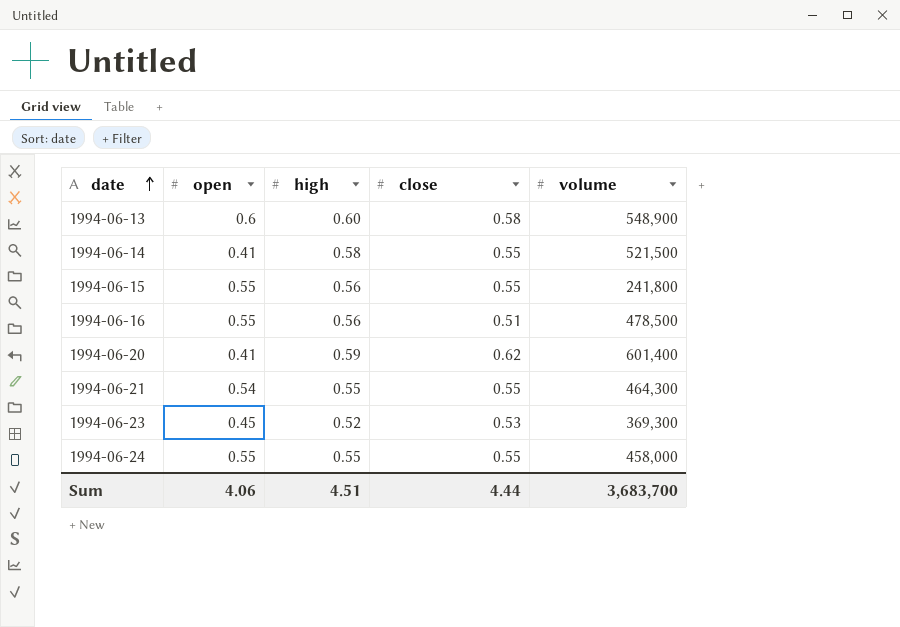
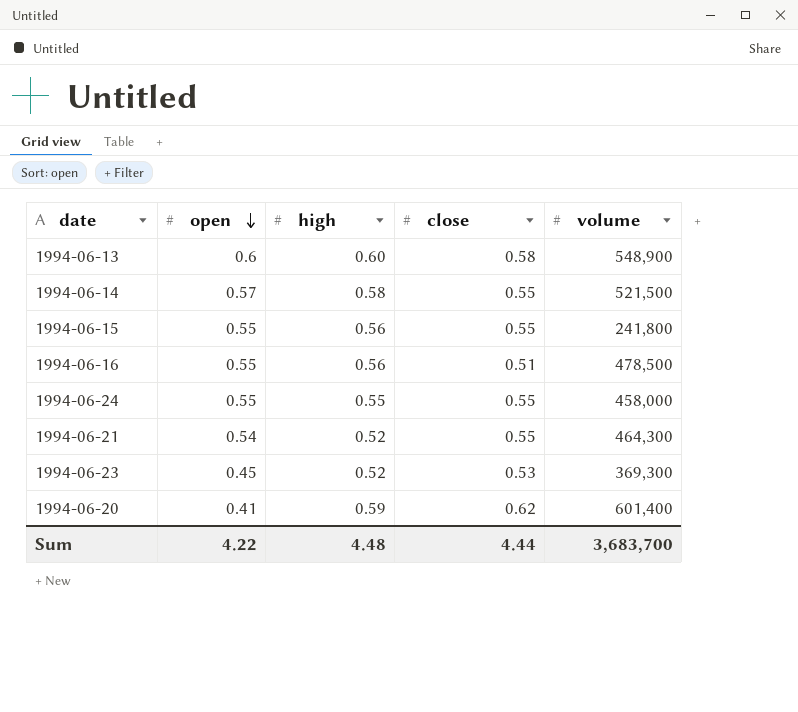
row order: date ascending -> open descending
1994-06-14 | open: 0.41 -> 0.57
1994-06-21 | high: 0.55 -> 0.52
Sum | open: 4.06 -> 4.22
Sum | high: 4.51 -> 4.48

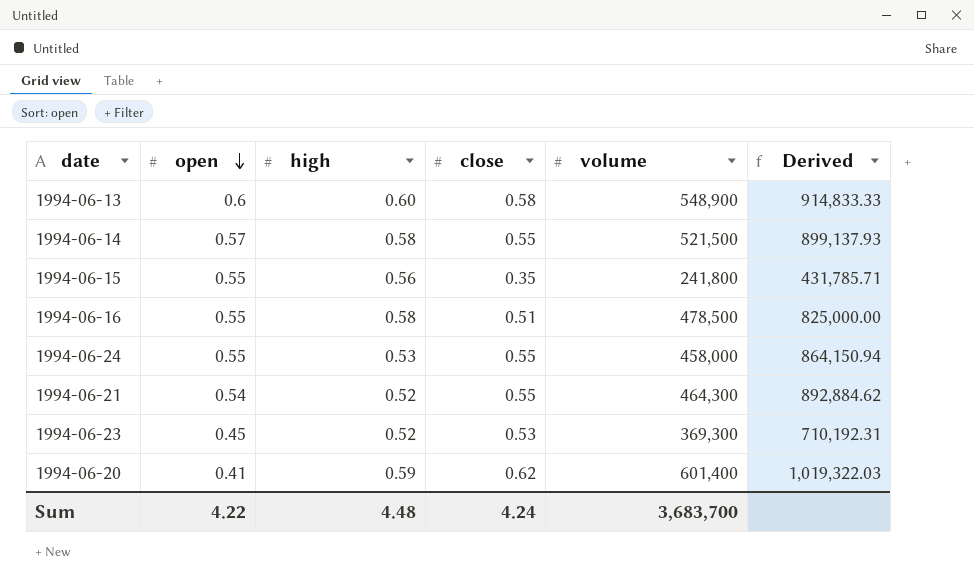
column Derived | formula: none -> [volume] / [high]
1994-06-15 | close: 0.55 -> 0.35
1994-06-16 | high: 0.56 -> 0.58
1994-06-24 | high: 0.55 -> 0.53
Sum | close: 4.44 -> 4.24

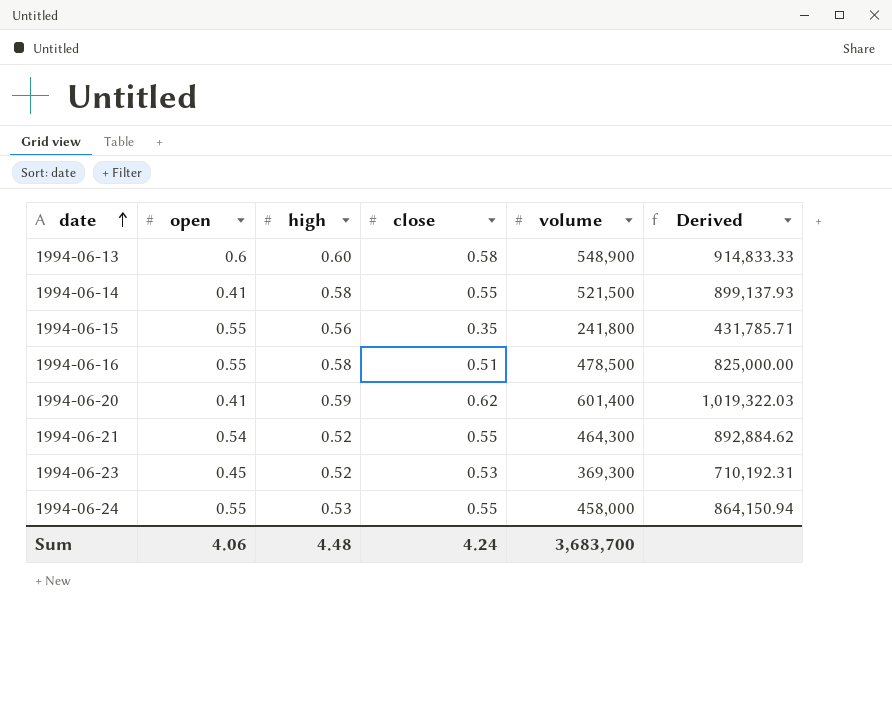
row order: open descending -> date ascending
1994-06-14 | open: 0.57 -> 0.41
Sum | open: 4.22 -> 4.06

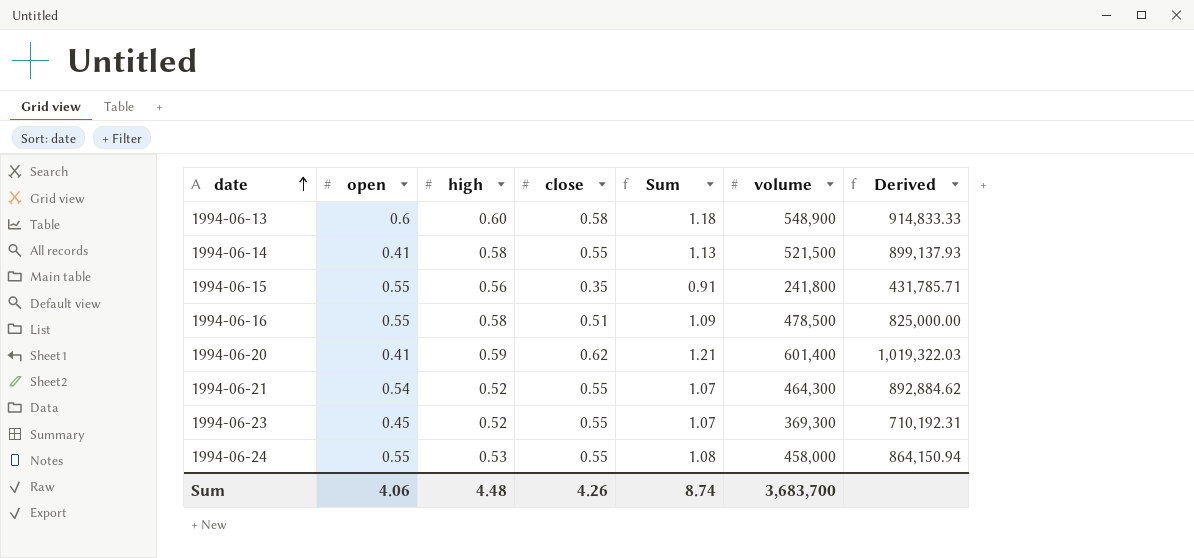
column Sum | formula: none -> [high] + [close]
1994-06-23 | close: 0.53 -> 0.55
Sum | close: 4.24 -> 4.26

